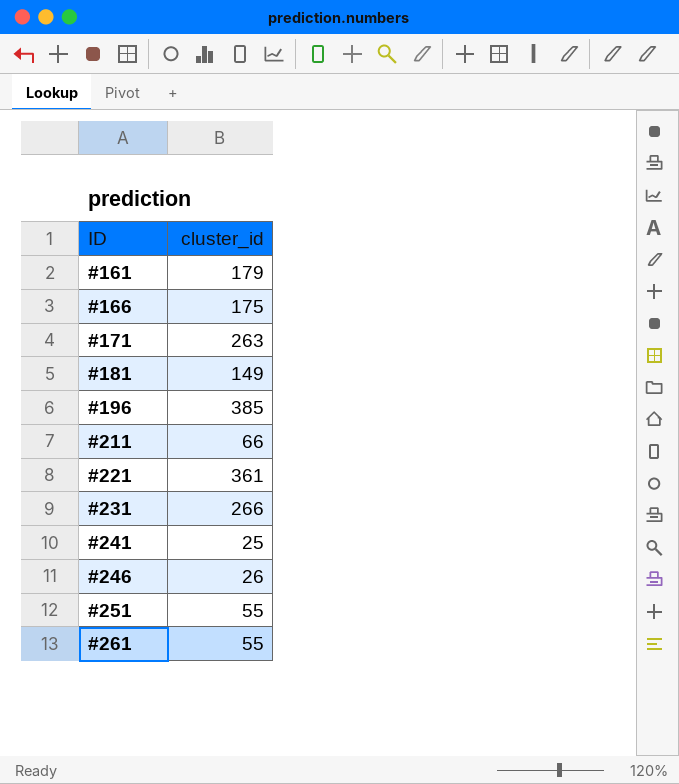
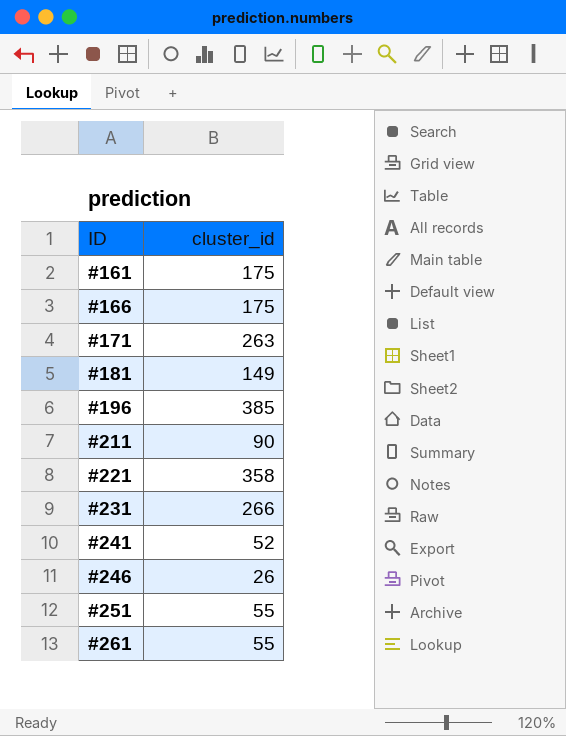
#161 | cluster_id: 179 -> 175
#211 | cluster_id: 66 -> 90
#221 | cluster_id: 361 -> 358
#241 | cluster_id: 25 -> 52

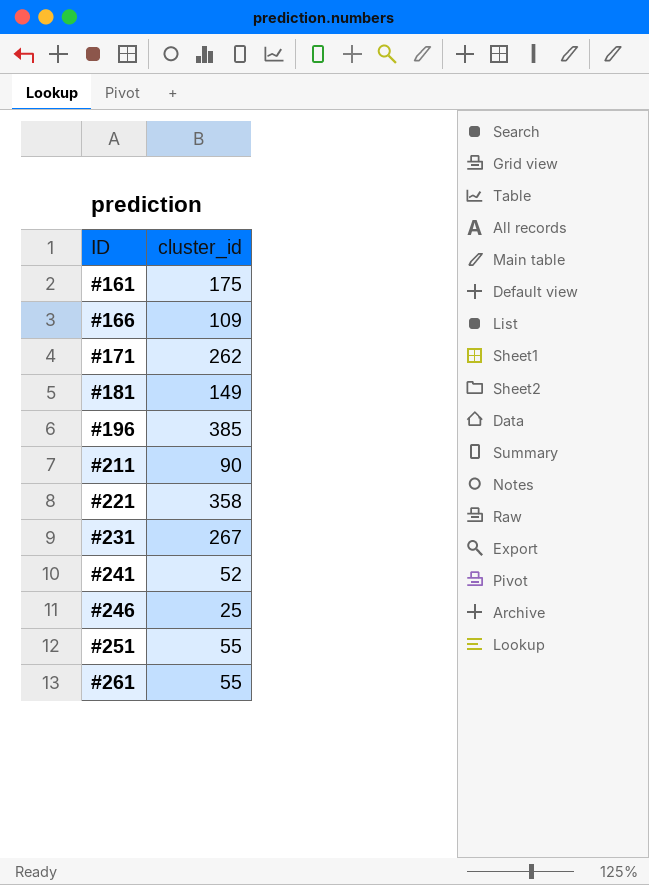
#166 | cluster_id: 175 -> 109
#171 | cluster_id: 263 -> 262
#231 | cluster_id: 266 -> 267
#246 | cluster_id: 26 -> 25

